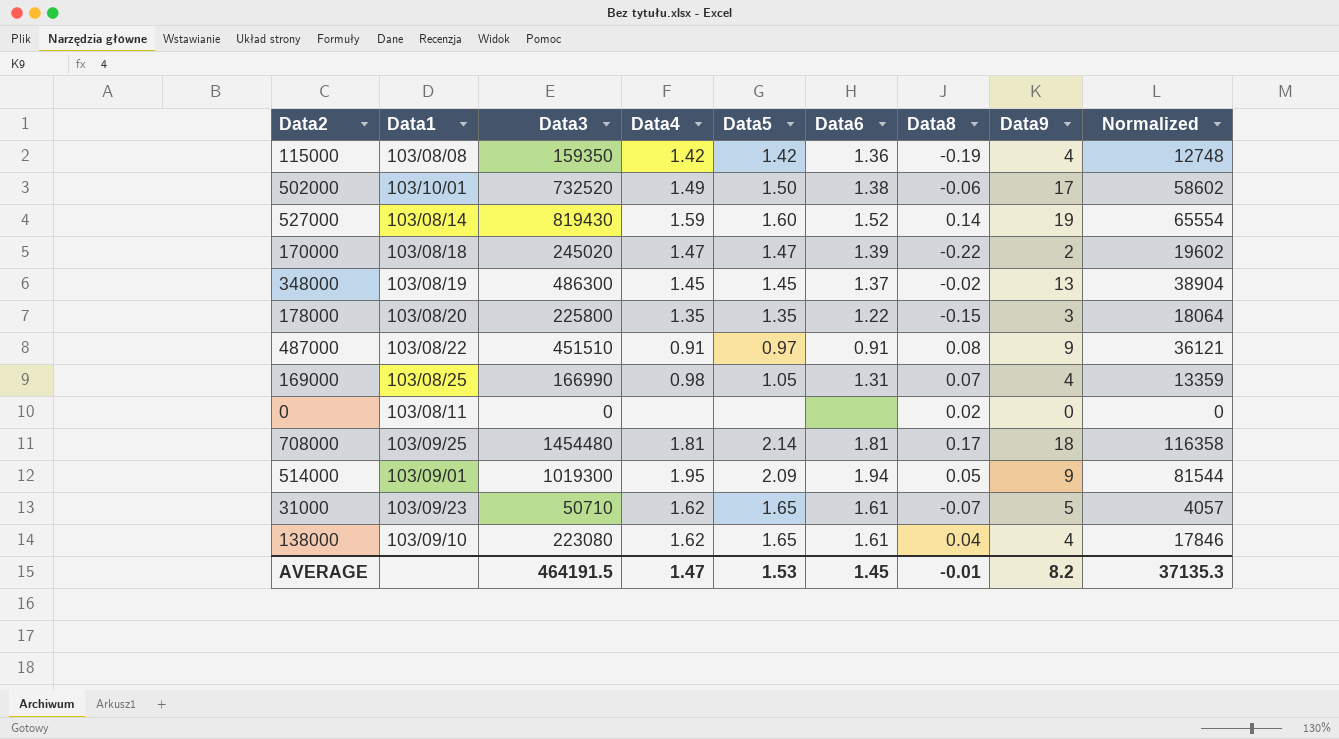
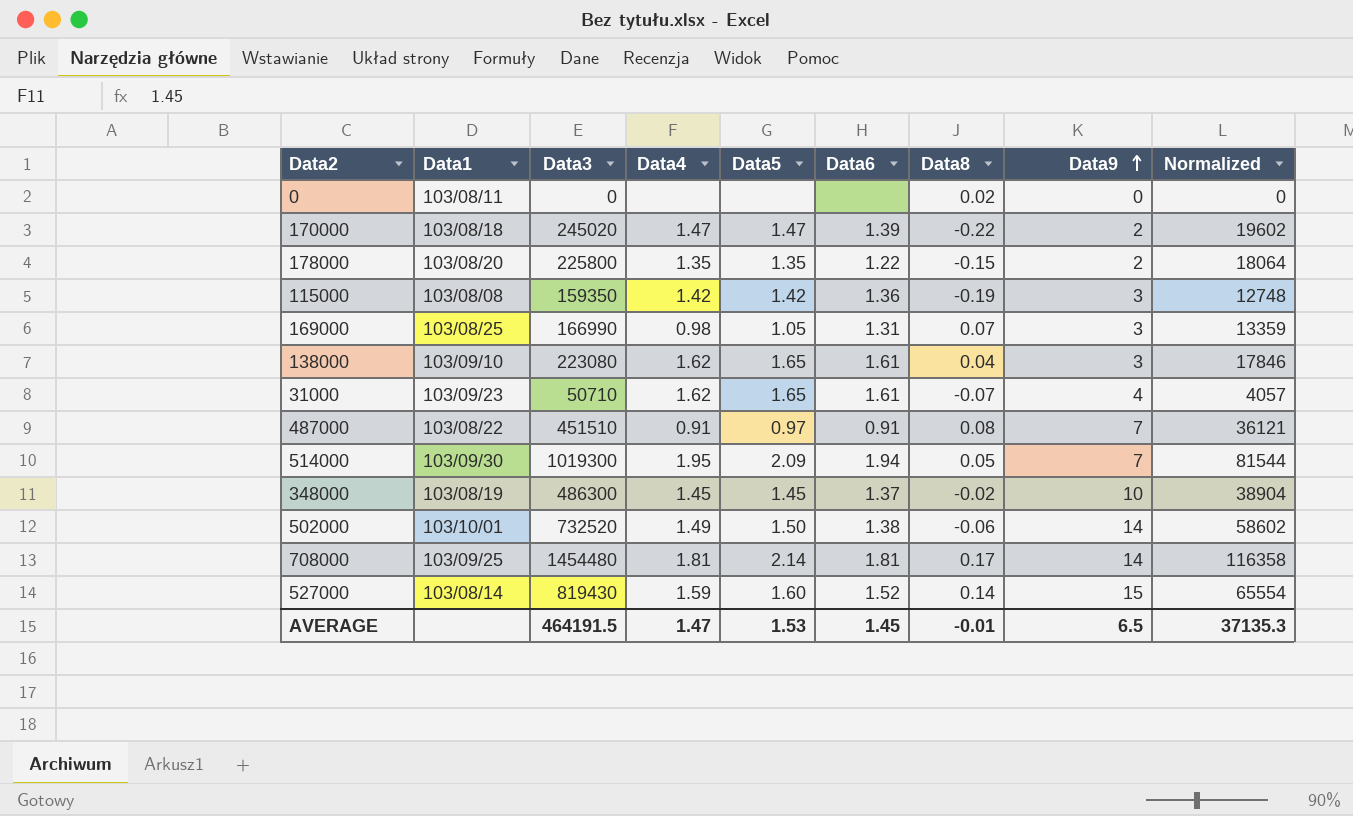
row order: none -> Data9 ascending
178000 | Data9: 3 -> 2
115000 | Data9: 4 -> 3
169000 | Data9: 4 -> 3
138000 | Data9: 4 -> 3
31000 | Data9: 5 -> 4
487000 | Data9: 9 -> 7
514000 | Data1: 103/09/01 -> 103/09/30
514000 | Data9: 9 -> 7
348000 | Data9: 13 -> 10
502000 | Data9: 17 -> 14
708000 | Data9: 18 -> 14
527000 | Data9: 19 -> 15
AVERAGE | Data9: 8.2 -> 6.5

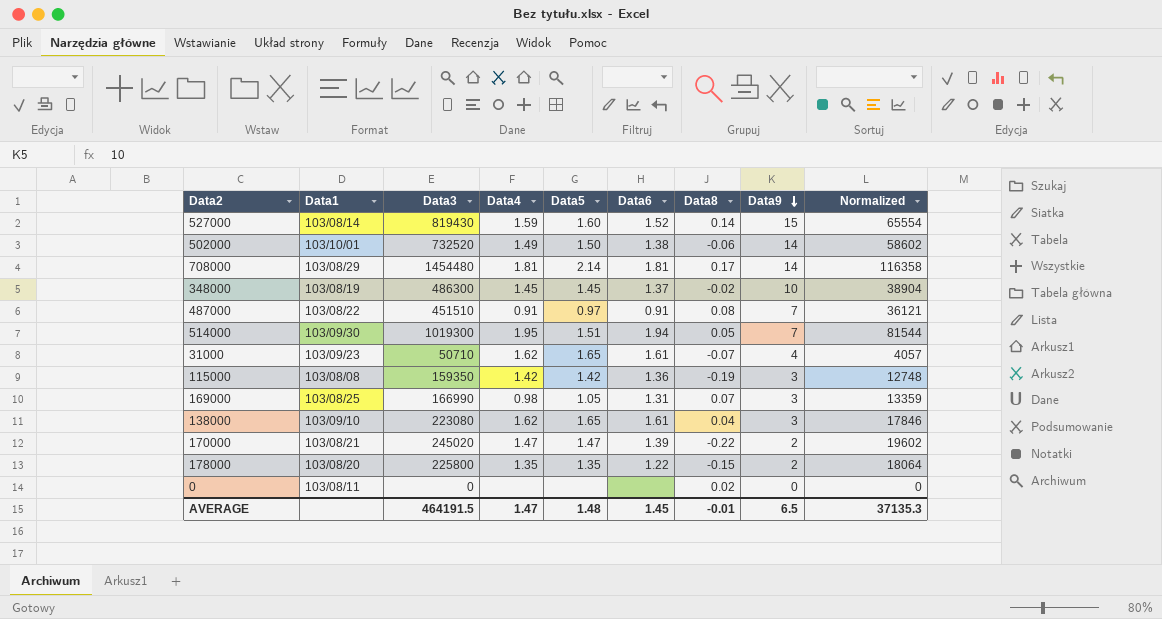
row order: Data9 ascending -> Data9 descending
708000 | Data1: 103/09/25 -> 103/08/29
514000 | Data5: 2.09 -> 1.51
170000 | Data1: 103/08/18 -> 103/08/21
AVERAGE | Data5: 1.53 -> 1.48

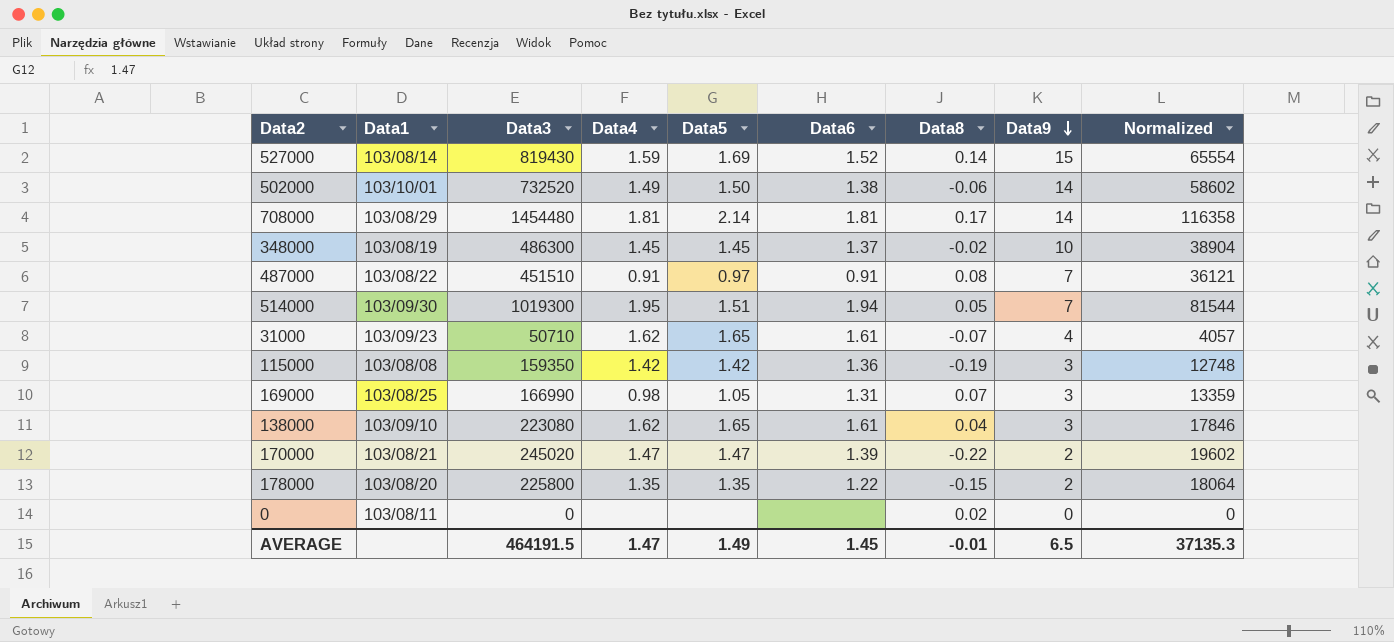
527000 | Data5: 1.60 -> 1.69
AVERAGE | Data5: 1.48 -> 1.49

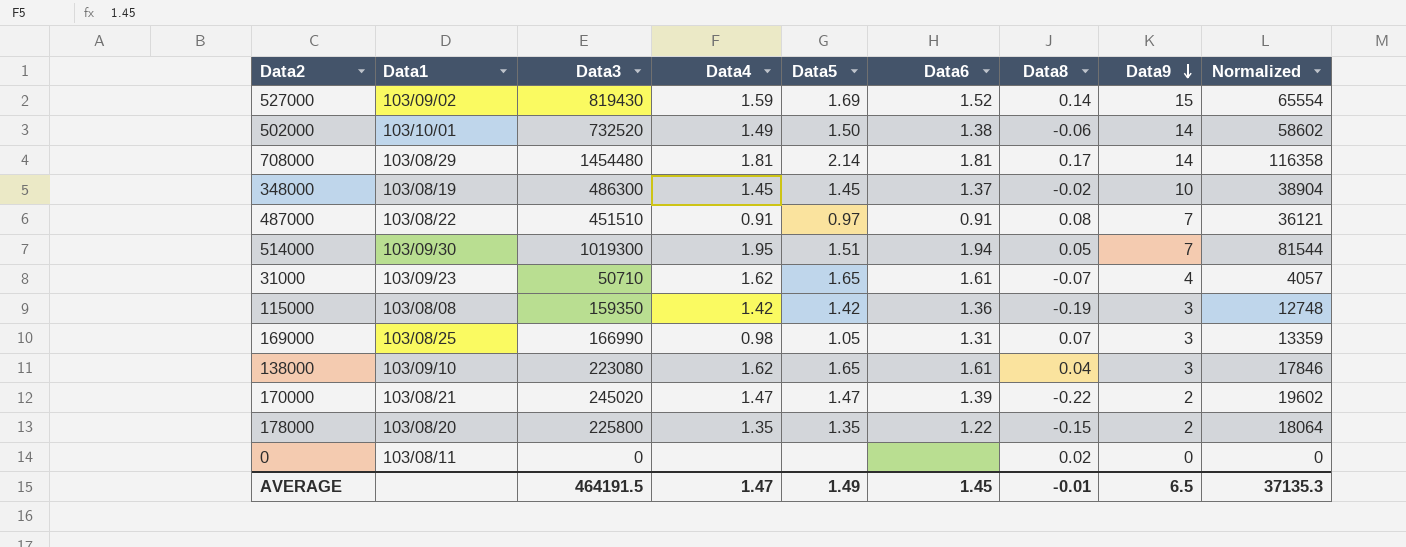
527000 | Data1: 103/08/14 -> 103/09/02

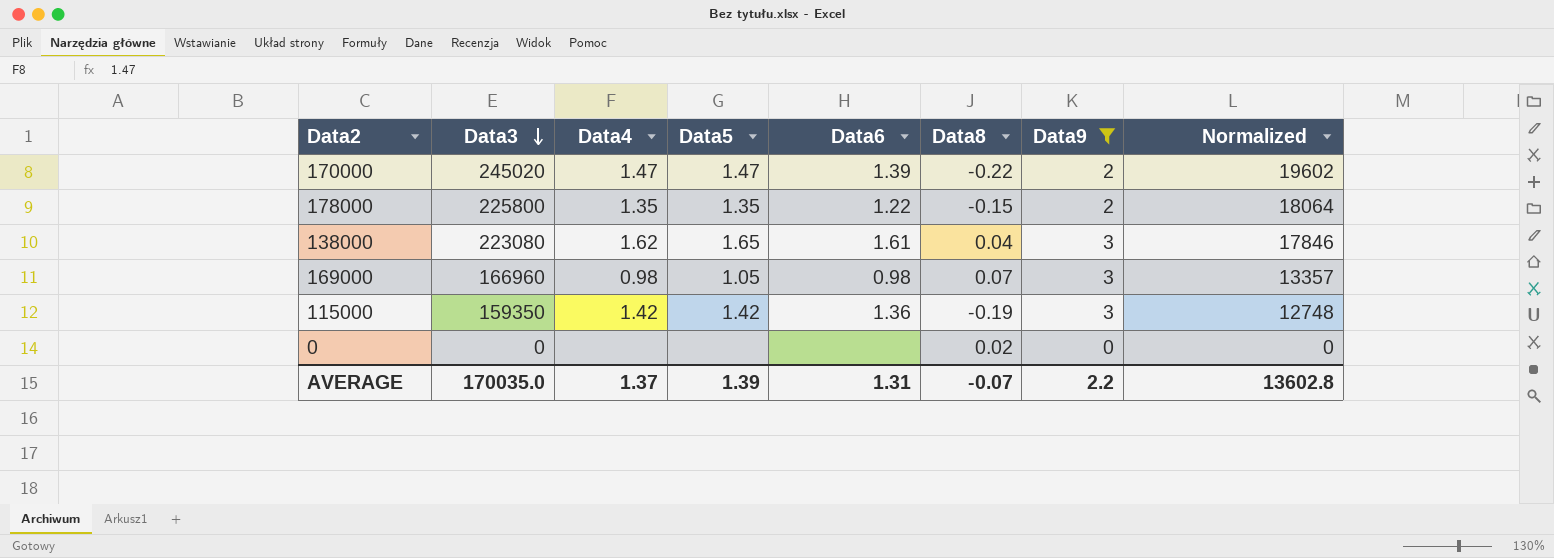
filter: none -> Data9 <= 3
row order: Data9 descending -> Data3 descending
column Data1 | position: 2 -> none
169000 | Data3: 166990 -> 166960
169000 | Data6: 1.31 -> 0.98
169000 | Normalized: 13359 -> 13357
AVERAGE | Data3: 464191.5 -> 170035.0
AVERAGE | Data4: 1.47 -> 1.37
AVERAGE | Data5: 1.49 -> 1.39
AVERAGE | Data6: 1.45 -> 1.31
AVERAGE | Data8: -0.01 -> -0.07
AVERAGE | Data9: 6.5 -> 2.2
AVERAGE | Normalized: 37135.3 -> 13602.8

